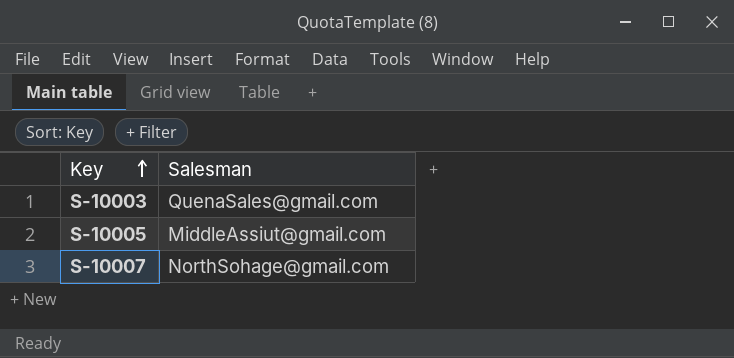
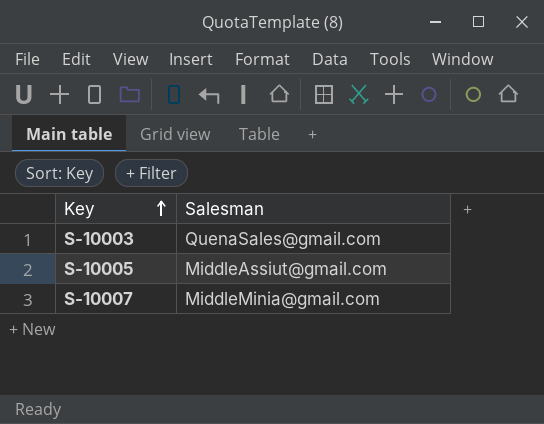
S-10007 | Salesman: NorthSohage@gmail.com -> MiddleMinia@gmail.com

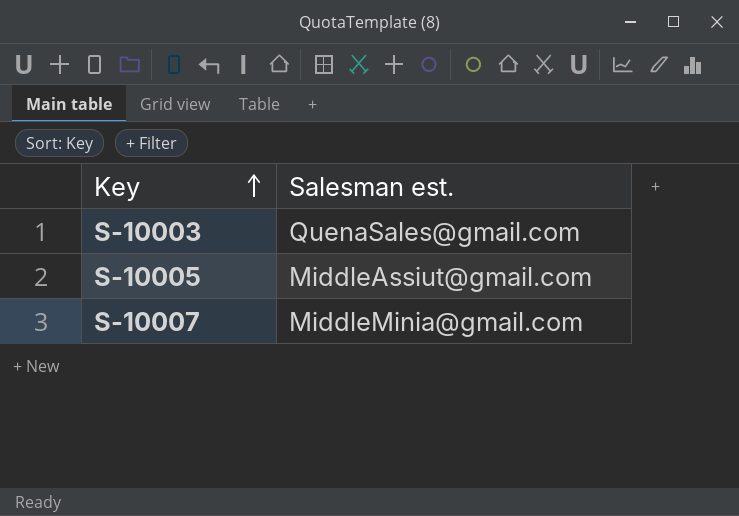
column name: Salesman -> Salesman est.

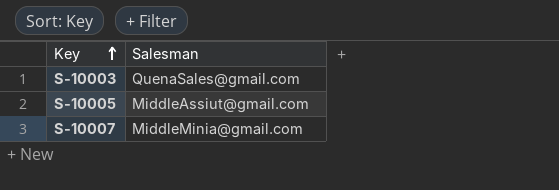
column name: Salesman est. -> Salesman

